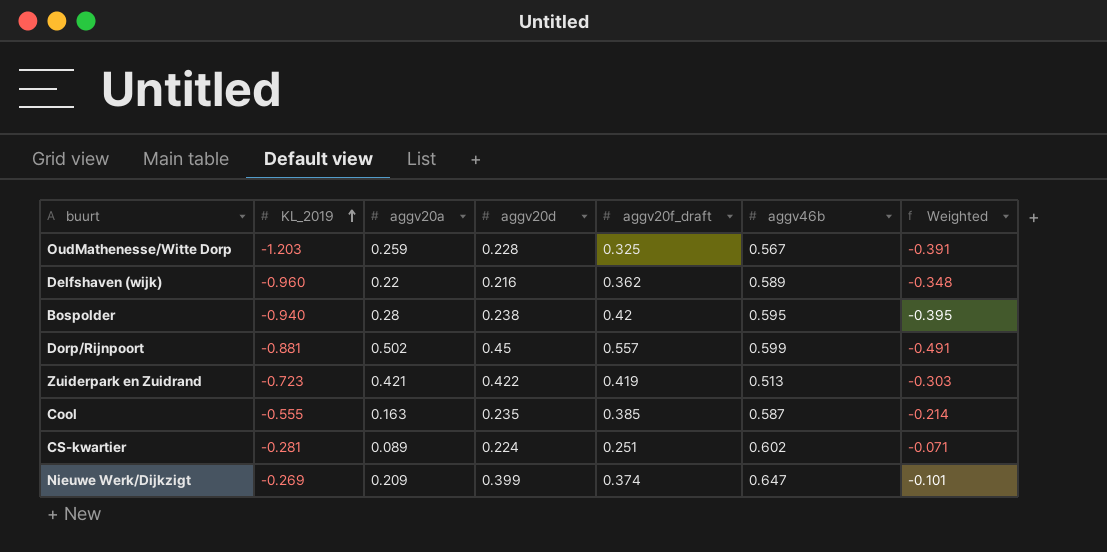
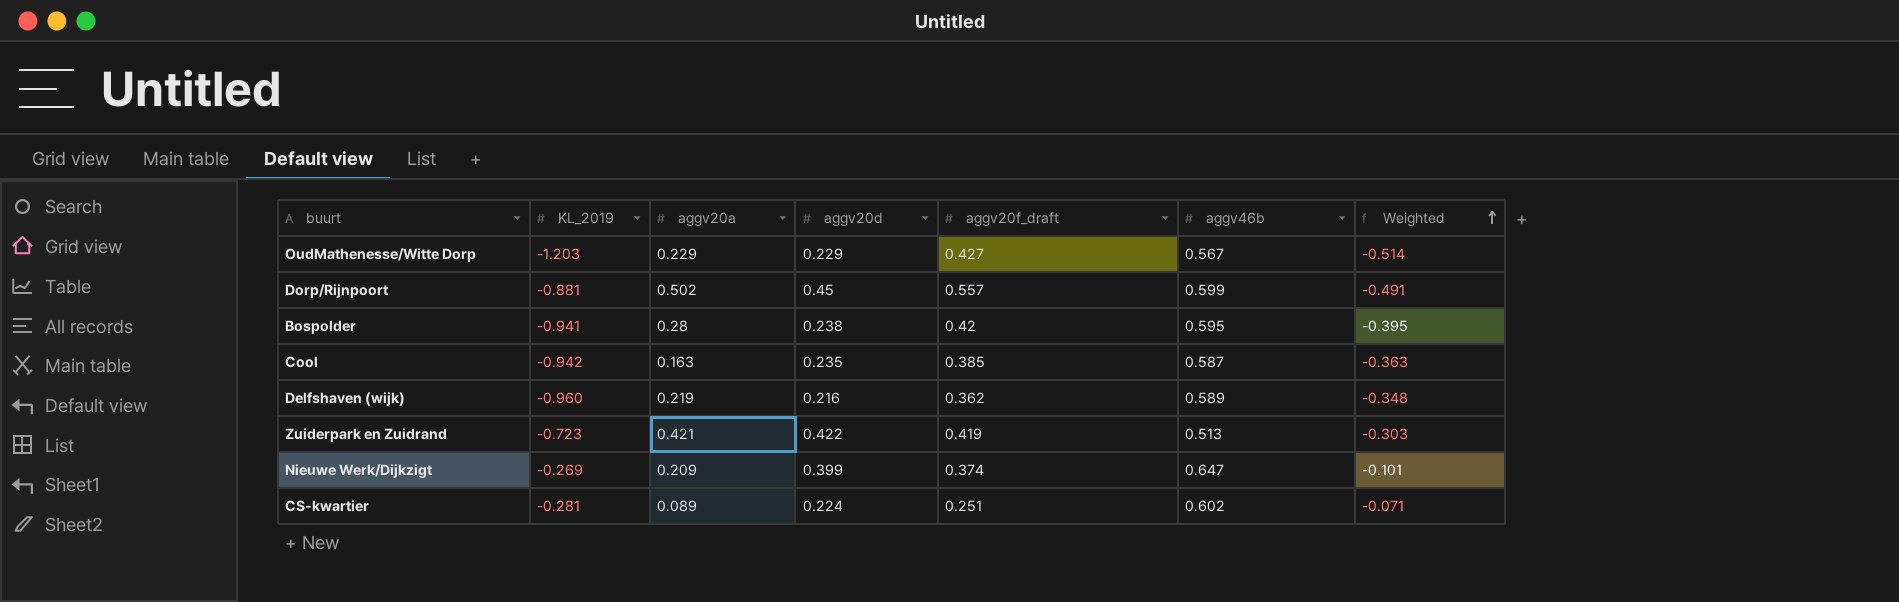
row order: KL_2019 ascending -> Weighted ascending
OudMathenesse/Witte Dorp | aggv20a: 0.259 -> 0.229
OudMathenesse/Witte Dorp | aggv20d: 0.228 -> 0.229
OudMathenesse/Witte Dorp | aggv20f_draft: 0.325 -> 0.427
OudMathenesse/Witte Dorp | Weighted: -0.391 -> -0.514
Bospolder | KL_2019: -0.940 -> -0.941
Cool | KL_2019: -0.555 -> -0.942
Cool | Weighted: -0.214 -> -0.363
Delfshaven (wijk) | aggv20a: 0.22 -> 0.219

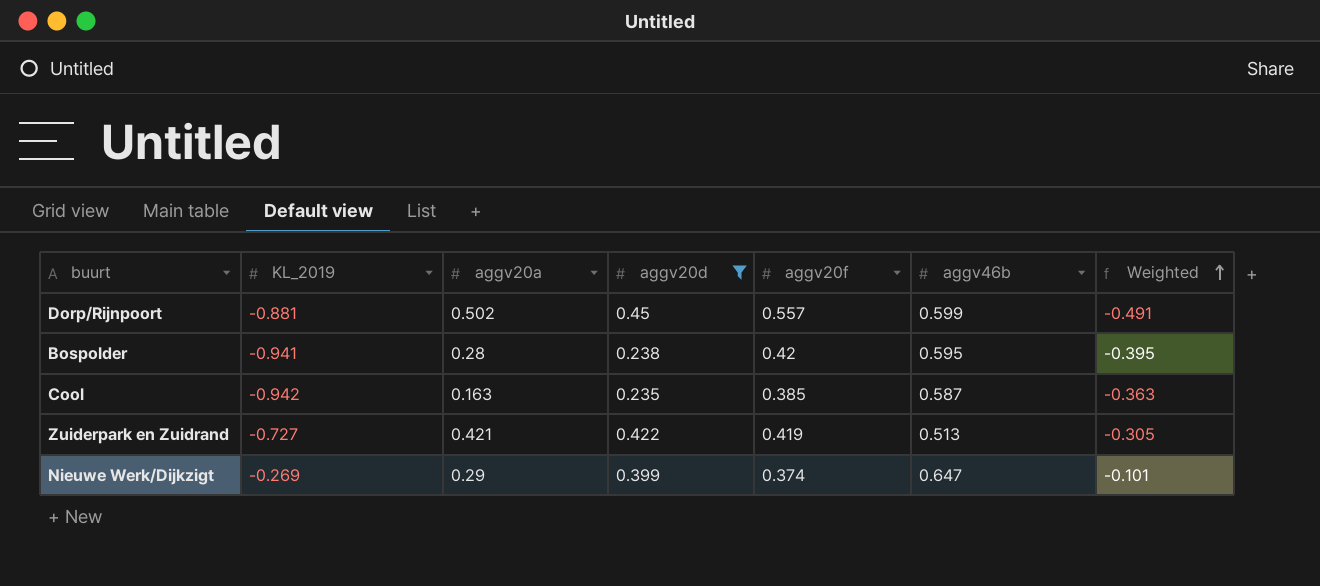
filter: none -> aggv20d >= 0.235
column name: aggv20f_draft -> aggv20f
Zuiderpark en Zuidrand | KL_2019: -0.723 -> -0.727
Zuiderpark en Zuidrand | Weighted: -0.303 -> -0.305
Nieuwe Werk/Dijkzigt | aggv20a: 0.209 -> 0.29

